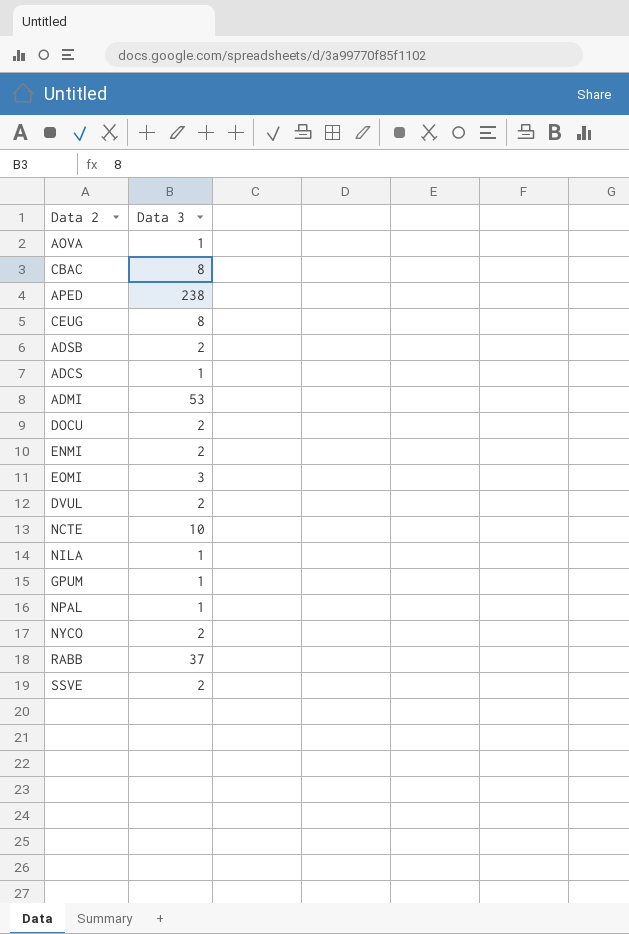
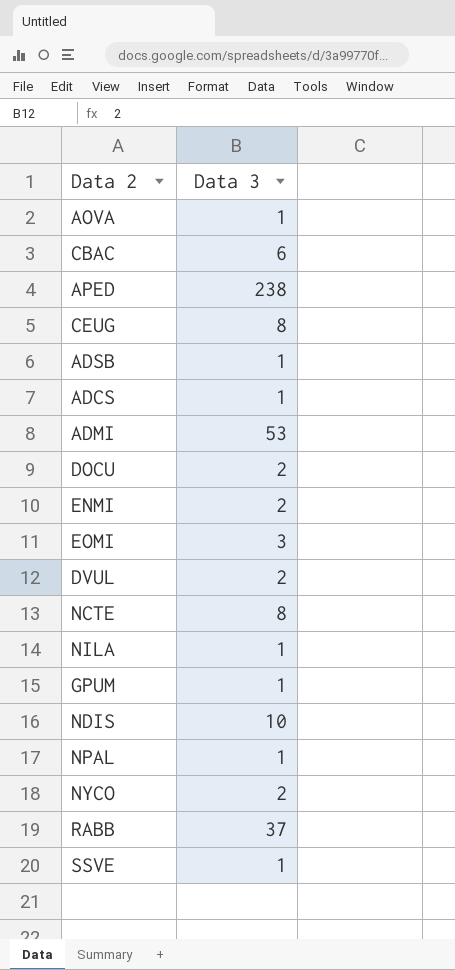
CBAC | Data 3: 8 -> 6
ADSB | Data 3: 2 -> 1
NCTE | Data 3: 10 -> 8
row NDIS: none -> 10
SSVE | Data 3: 2 -> 1

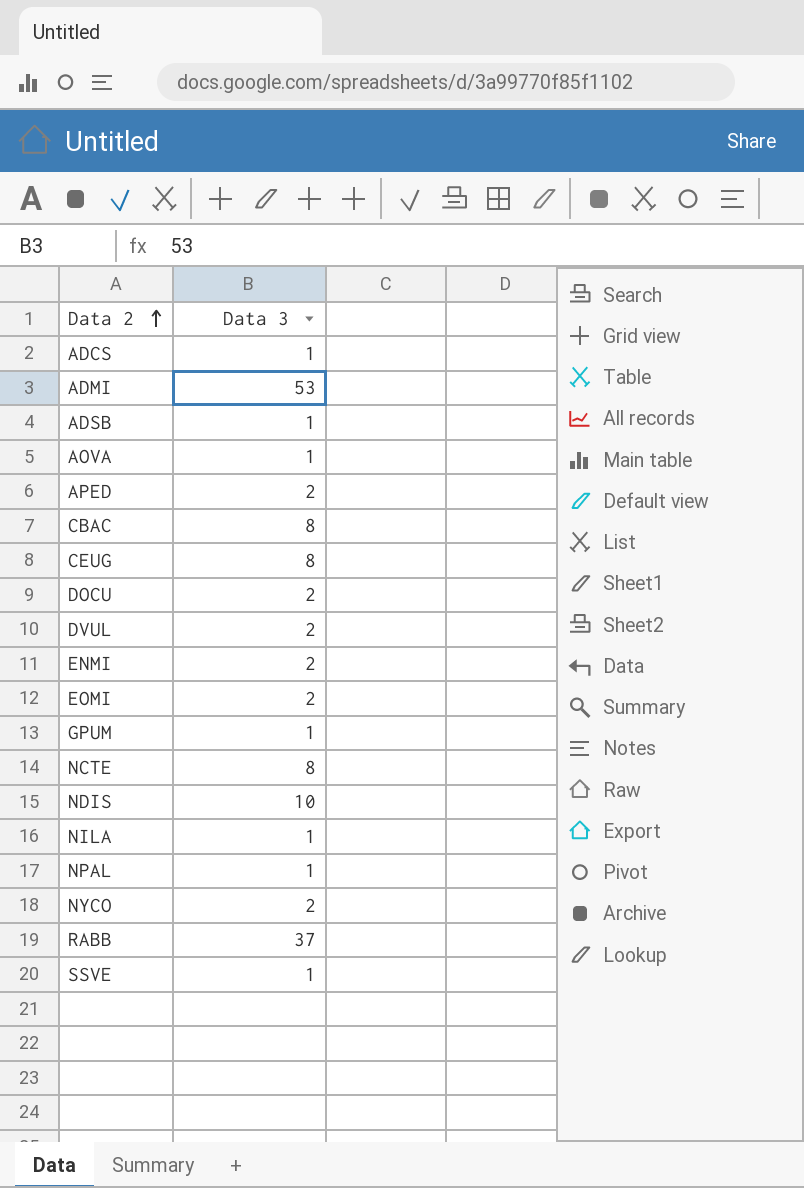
row order: none -> Data 2 ascending
APED | Data 3: 238 -> 2
CBAC | Data 3: 6 -> 8
EOMI | Data 3: 3 -> 2

